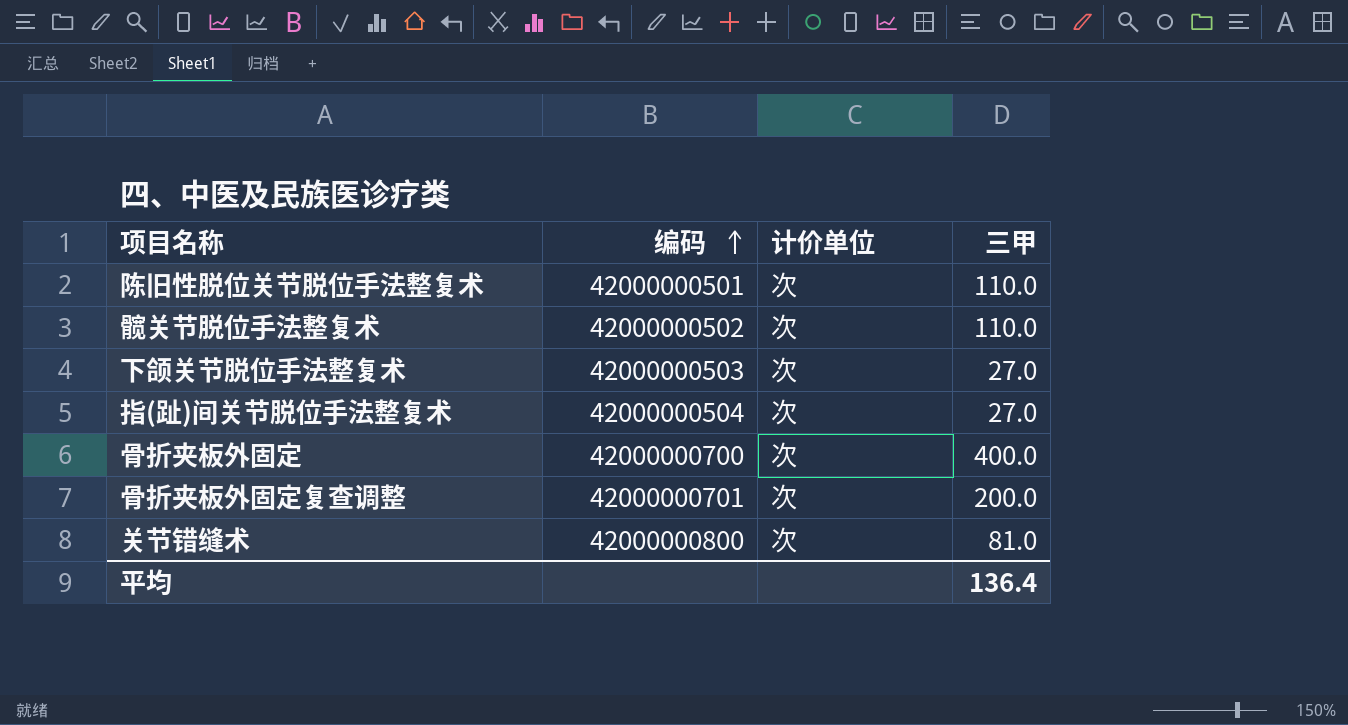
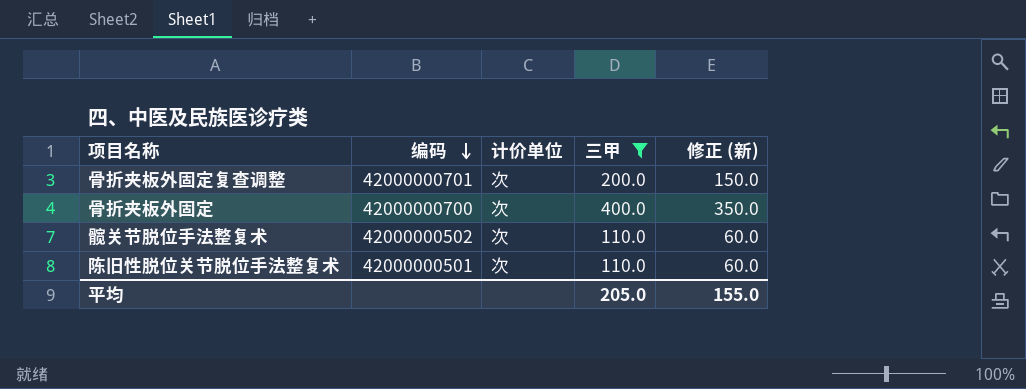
filter: none -> 三甲 >= 110.0
row order: 编码 ascending -> 编码 descending
column 修正 (新) | formula: none -> [三甲] - 50
平均 | 三甲: 136.4 -> 205.0

